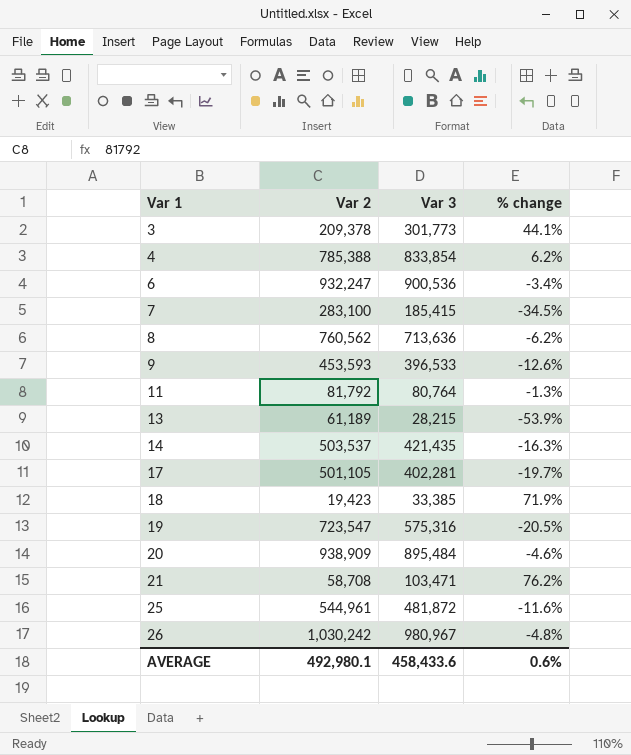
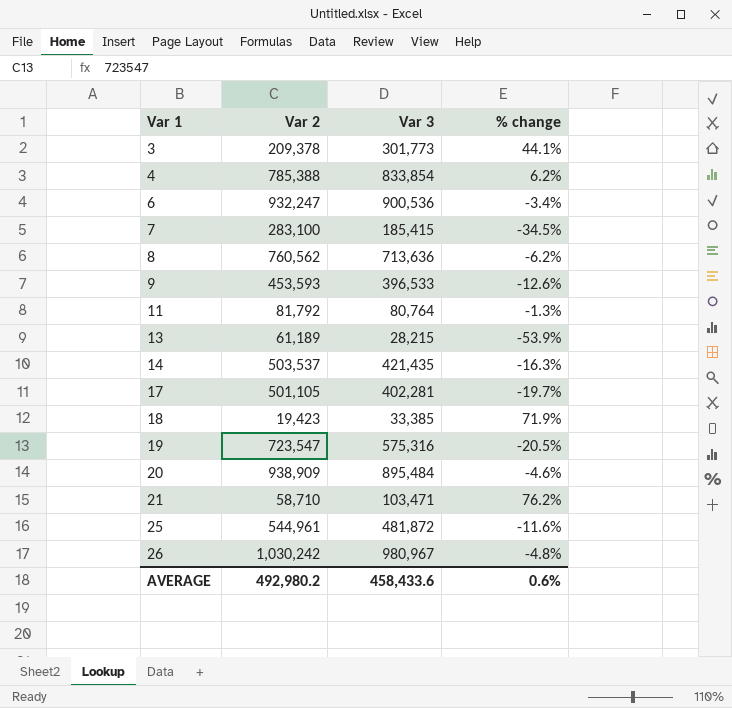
21 | Var 2: 58,708 -> 58,710
AVERAGE | Var 2: 492,980.1 -> 492,980.2

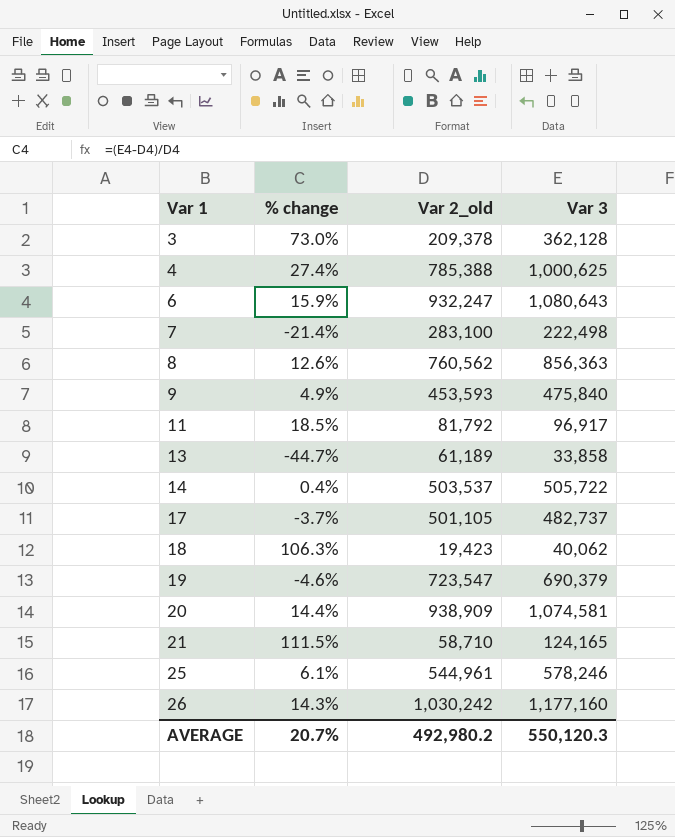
column % change | position: 4 -> 2
column name: Var 2 -> Var 2_old
3 | % change: 44.1% -> 73.0%
3 | Var 3: 301,773 -> 362,128
4 | % change: 6.2% -> 27.4%
4 | Var 3: 833,854 -> 1,000,625
6 | % change: -3.4% -> 15.9%
6 | Var 3: 900,536 -> 1,080,643
7 | % change: -34.5% -> -21.4%
7 | Var 3: 185,415 -> 222,498
8 | % change: -6.2% -> 12.6%
8 | Var 3: 713,636 -> 856,363
9 | % change: -12.6% -> 4.9%
9 | Var 3: 396,533 -> 475,840
11 | % change: -1.3% -> 18.5%
11 | Var 3: 80,764 -> 96,917
13 | % change: -53.9% -> -44.7%
13 | Var 3: 28,215 -> 33,858
14 | % change: -16.3% -> 0.4%
14 | Var 3: 421,435 -> 505,722
17 | % change: -19.7% -> -3.7%
17 | Var 3: 402,281 -> 482,737
18 | % change: 71.9% -> 106.3%
18 | Var 3: 33,385 -> 40,062
19 | % change: -20.5% -> -4.6%
19 | Var 3: 575,316 -> 690,379
20 | % change: -4.6% -> 14.4%
20 | Var 3: 895,484 -> 1,074,581
21 | % change: 76.2% -> 111.5%
21 | Var 3: 103,471 -> 124,165
25 | % change: -11.6% -> 6.1%
25 | Var 3: 481,872 -> 578,246
26 | % change: -4.8% -> 14.3%
26 | Var 3: 980,967 -> 1,177,160
AVERAGE | % change: 0.6% -> 20.7%
AVERAGE | Var 3: 458,433.6 -> 550,120.3

